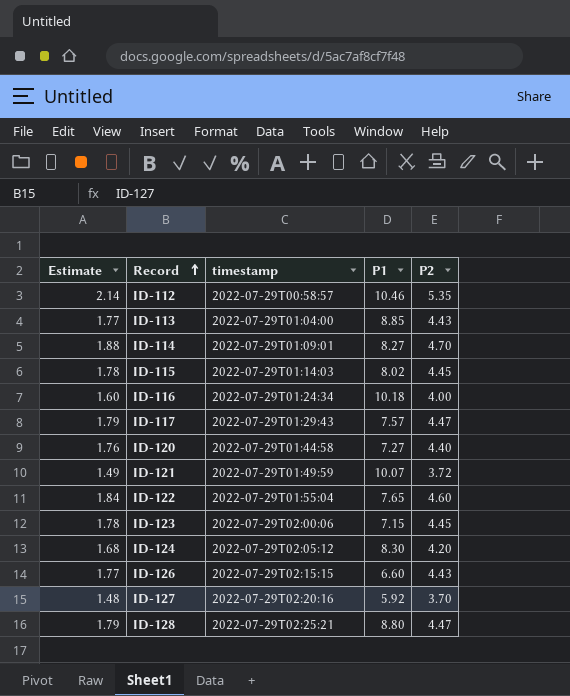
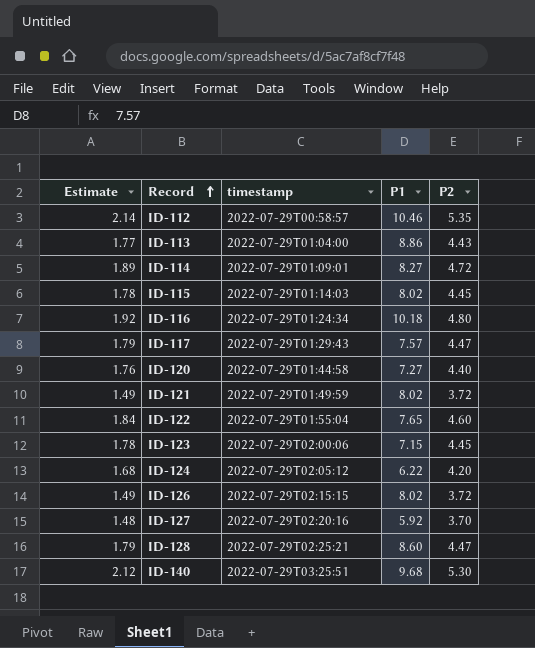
ID-113 | P1: 8.85 -> 8.86
ID-114 | Estimate: 1.88 -> 1.89
ID-114 | P2: 4.70 -> 4.72
ID-116 | Estimate: 1.60 -> 1.92
ID-116 | P2: 4.00 -> 4.80
ID-121 | P1: 10.07 -> 8.02
ID-124 | P1: 8.30 -> 6.22
ID-126 | Estimate: 1.77 -> 1.49
ID-126 | P1: 6.60 -> 8.02
ID-126 | P2: 4.43 -> 3.72
ID-128 | P1: 8.80 -> 8.60
row ID-140: none -> 2.12 | 2022-07-29T03:25:51 | 9.68 | 5.30

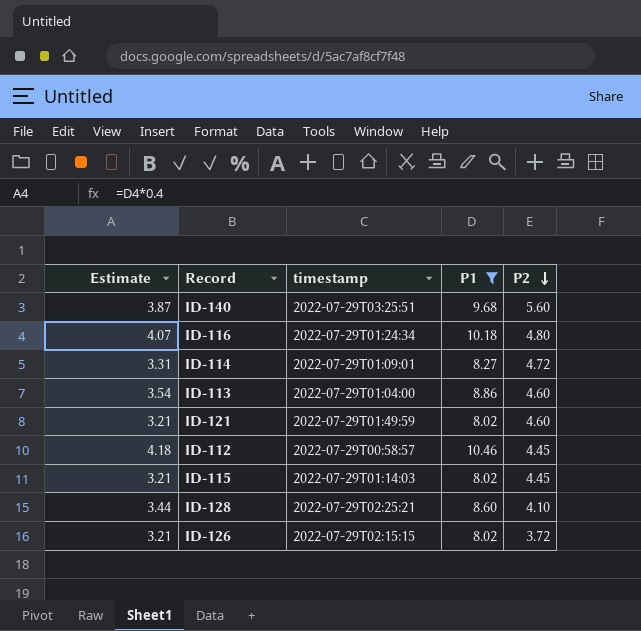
filter: none -> P1 >= 8.02
row order: Record ascending -> P2 descending
column Estimate | formula: [P2] * 0.4 -> [P1] * 0.4
ID-140 | P2: 5.30 -> 5.60
ID-113 | P2: 4.43 -> 4.60
ID-121 | P2: 3.72 -> 4.60
ID-112 | P2: 5.35 -> 4.45
ID-128 | P2: 4.47 -> 4.10

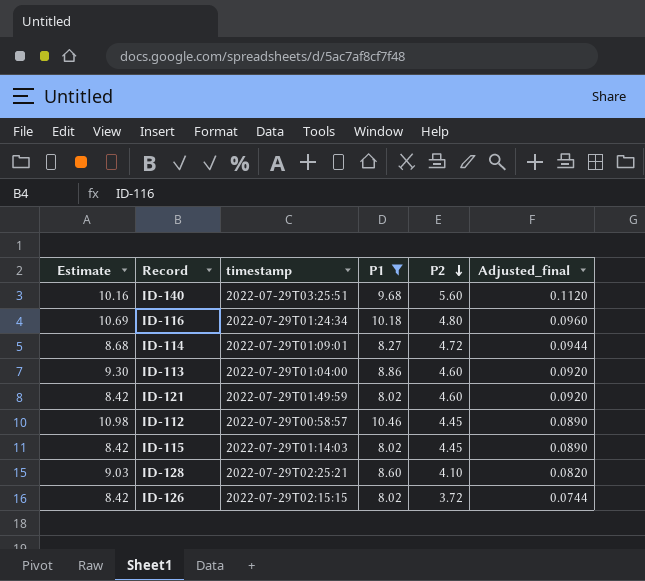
column Estimate | formula: [P1] * 0.4 -> [P1] * 1.05
column Adjusted_final | formula: none -> [P2] * 0.02

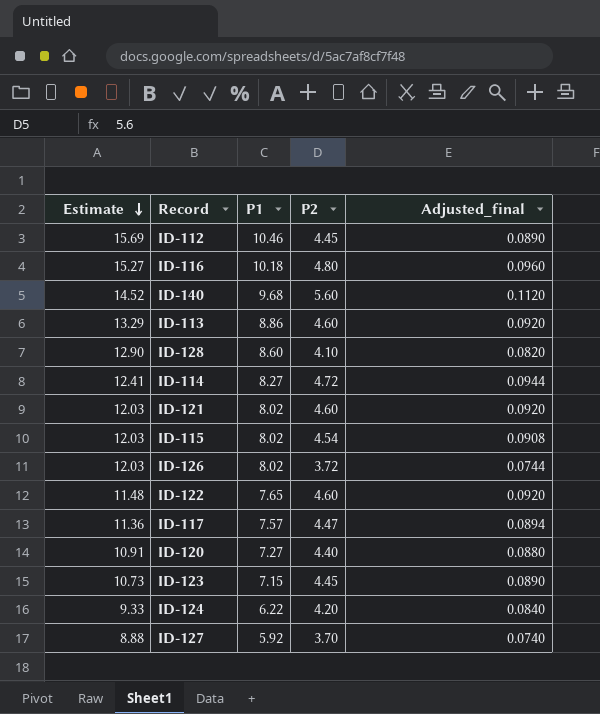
filter: P1 >= 8.02 -> none
row order: P2 descending -> Estimate descending
column timestamp | position: 3 -> none
column Estimate | formula: [P1] * 1.05 -> [P1] * 1.5
ID-115 | P2: 4.45 -> 4.54
ID-115 | Adjusted_final: 0.0890 -> 0.0908

